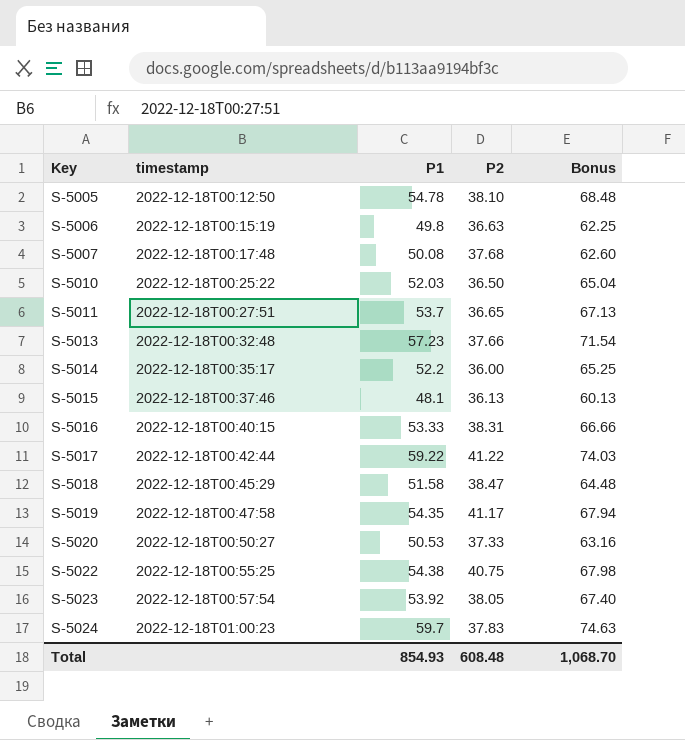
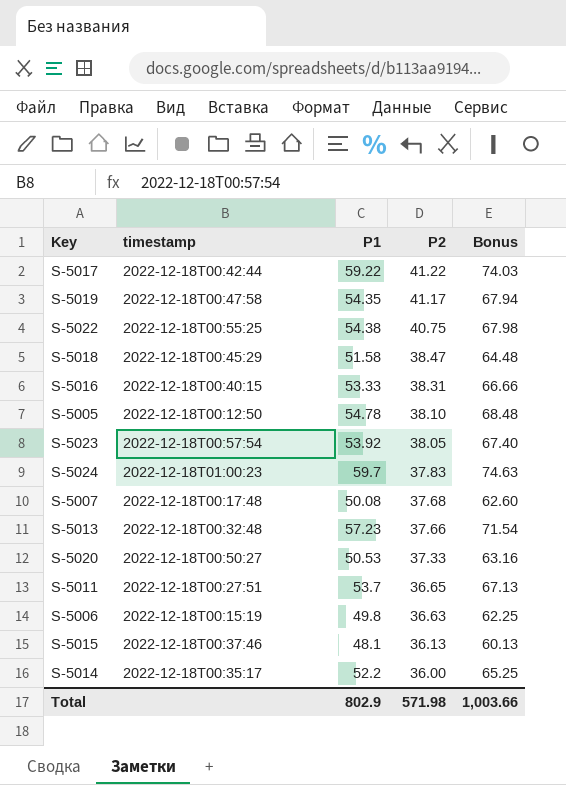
row order: Key ascending -> P2 descending
row S-5010: 2022-12-18T00:25:22 | 52.03 | 36.50 | 65.04 -> none
Total | P1: 854.93 -> 802.9
Total | P2: 608.48 -> 571.98
Total | Bonus: 1,068.70 -> 1,003.66

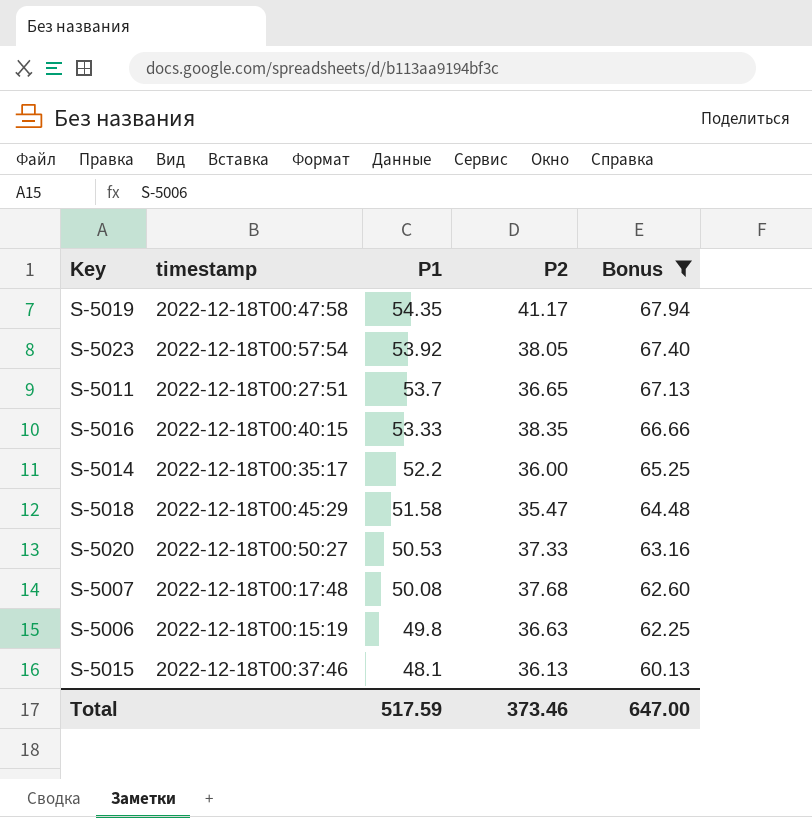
filter: none -> Bonus <= 67.94
row order: P2 descending -> P1 descending
S-5016 | P2: 38.31 -> 38.35
S-5018 | P2: 38.47 -> 35.47
Total | P1: 802.9 -> 517.59
Total | P2: 571.98 -> 373.46
Total | Bonus: 1,003.66 -> 647.00

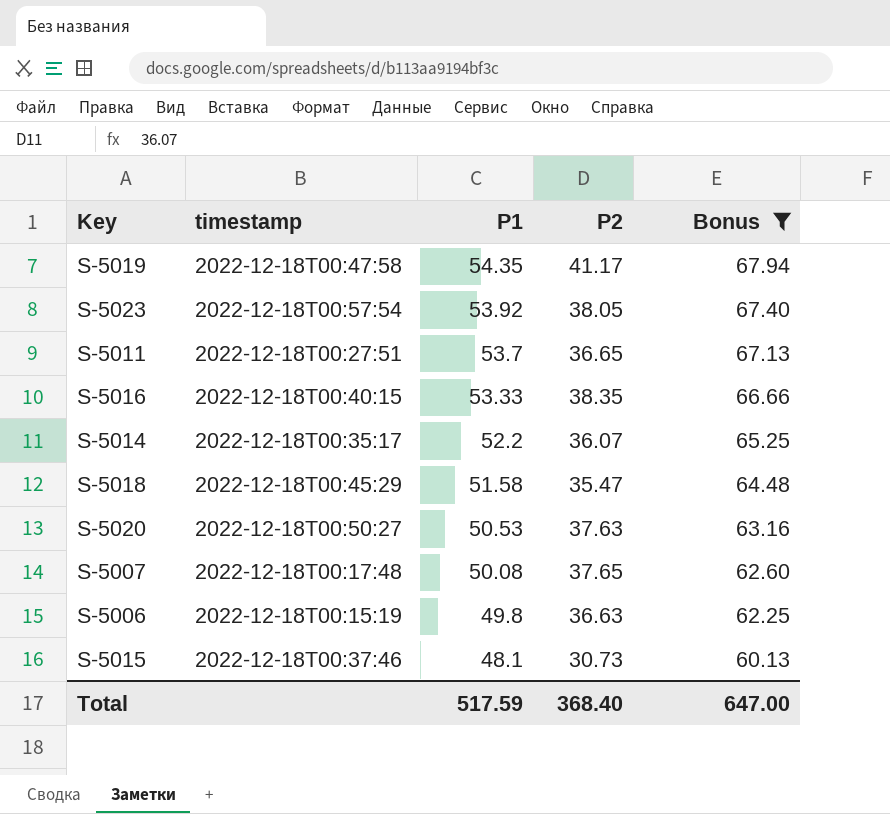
S-5014 | P2: 36.00 -> 36.07
S-5020 | P2: 37.33 -> 37.63
S-5007 | P2: 37.68 -> 37.65
S-5015 | P2: 36.13 -> 30.73
Total | P2: 373.46 -> 368.40

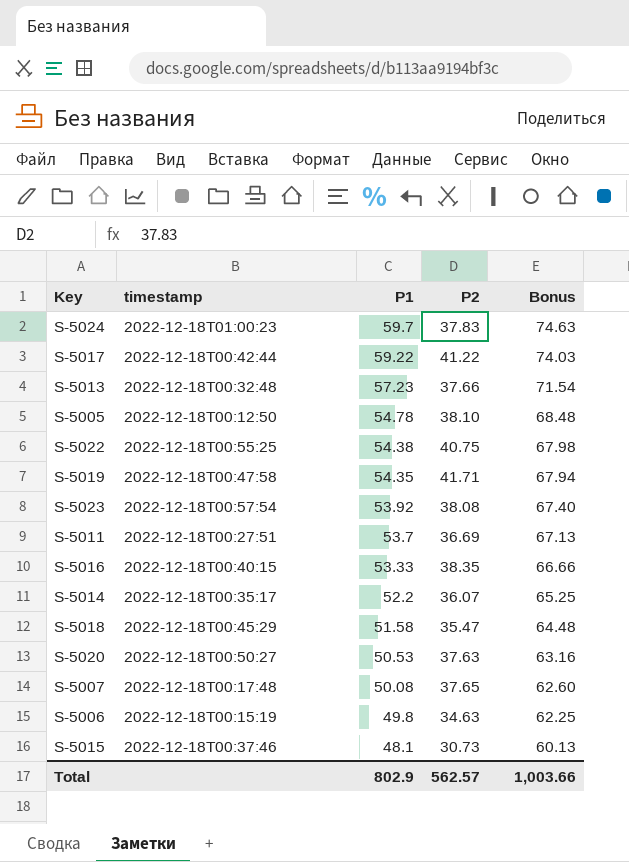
filter: Bonus <= 67.94 -> none
S-5019 | P2: 41.17 -> 41.71
S-5023 | P2: 38.05 -> 38.08
S-5011 | P2: 36.65 -> 36.69
S-5006 | P2: 36.63 -> 34.63
Total | P1: 517.59 -> 802.9
Total | P2: 368.40 -> 562.57
Total | Bonus: 647.00 -> 1,003.66

